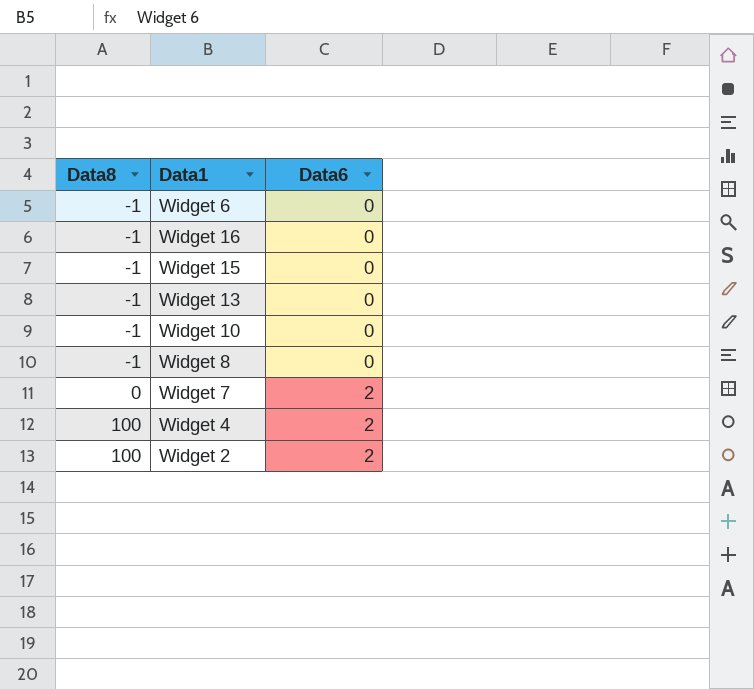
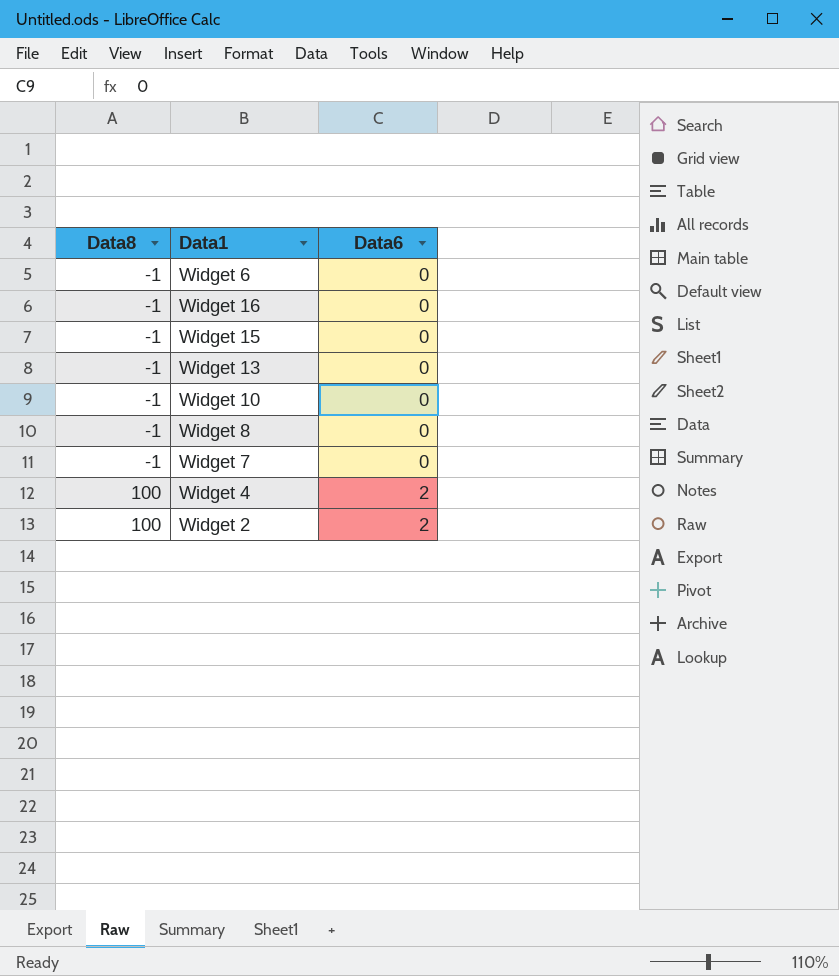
Widget 7 | Data8: 0 -> -1
Widget 7 | Data6: 2 -> 0

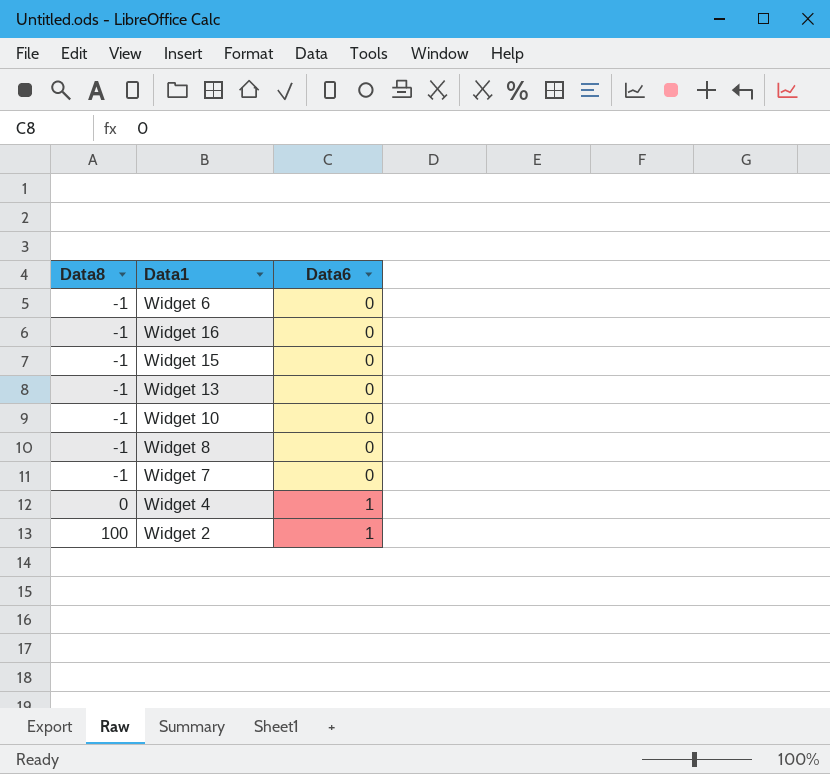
Widget 4 | Data8: 100 -> 0
Widget 4 | Data6: 2 -> 1
Widget 2 | Data6: 2 -> 1

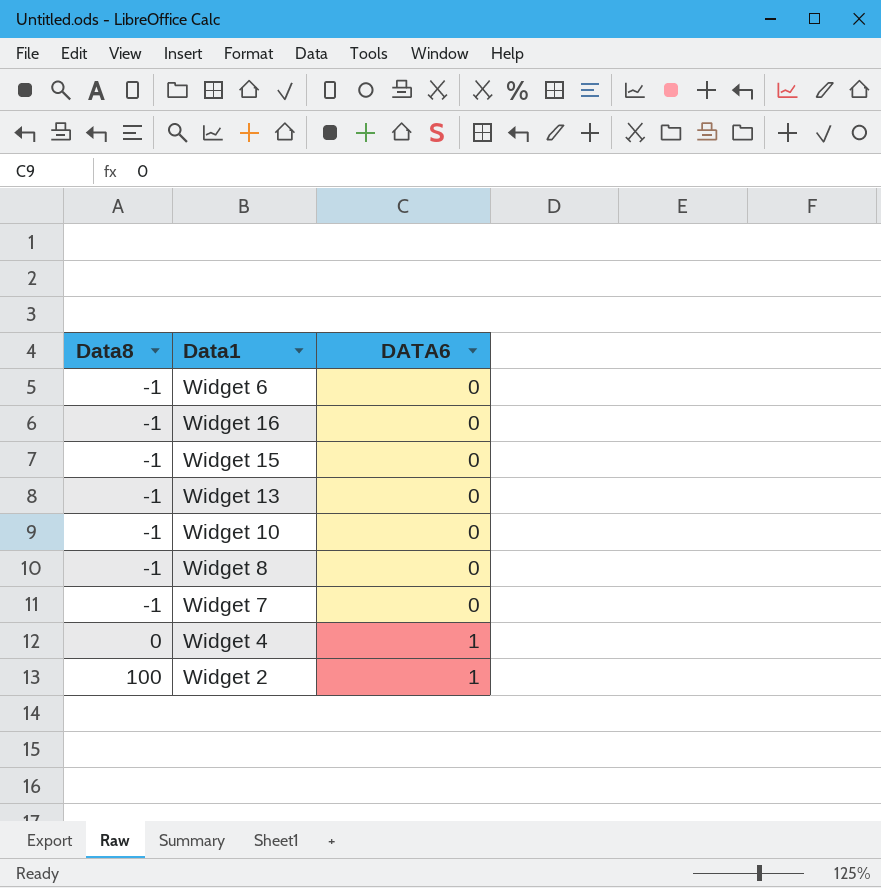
column name: Data6 -> DATA6

